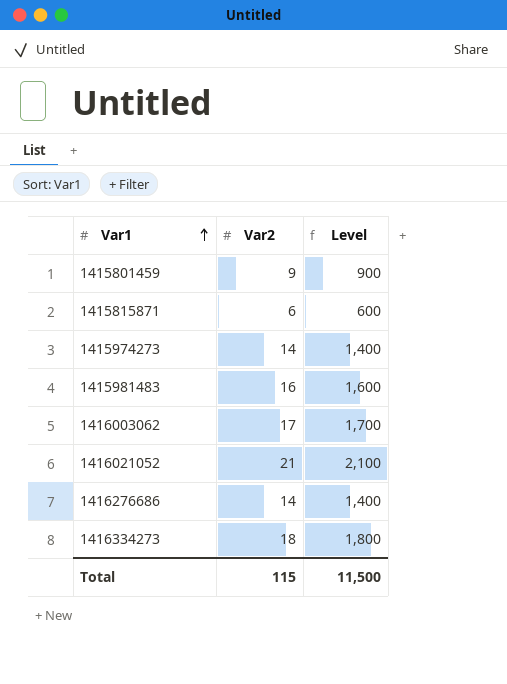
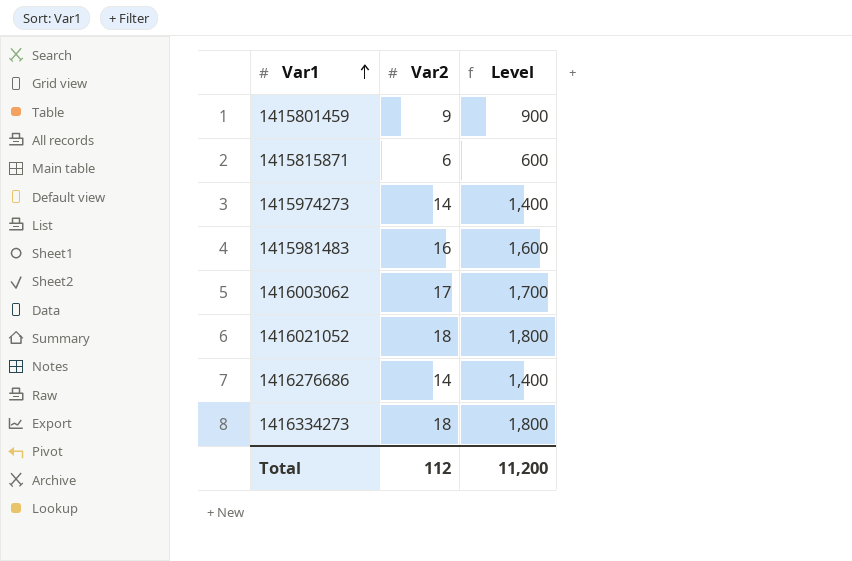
1416021052 | Var2: 21 -> 18
1416021052 | Level: 2,100 -> 1,800
Total | Var2: 115 -> 112
Total | Level: 11,500 -> 11,200

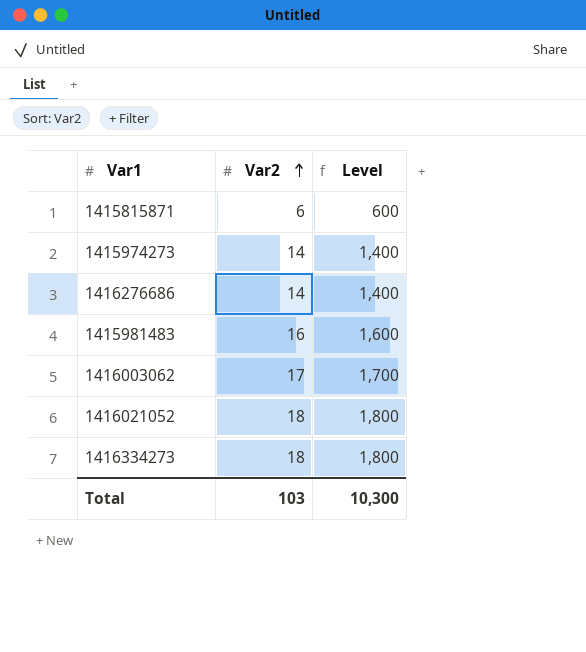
row order: Var1 ascending -> Var2 ascending
row 1415801459: 9 | 900 -> none
Total | Var2: 112 -> 103
Total | Level: 11,200 -> 10,300

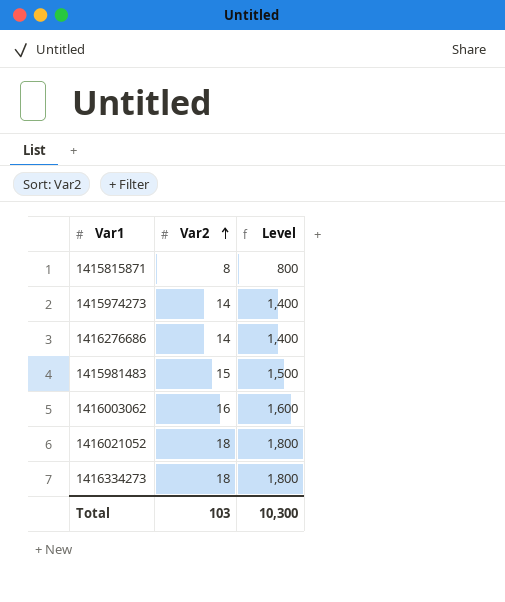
1415815871 | Var2: 6 -> 8
1415815871 | Level: 600 -> 800
1415981483 | Var2: 16 -> 15
1415981483 | Level: 1,600 -> 1,500
1416003062 | Var2: 17 -> 16
1416003062 | Level: 1,700 -> 1,600

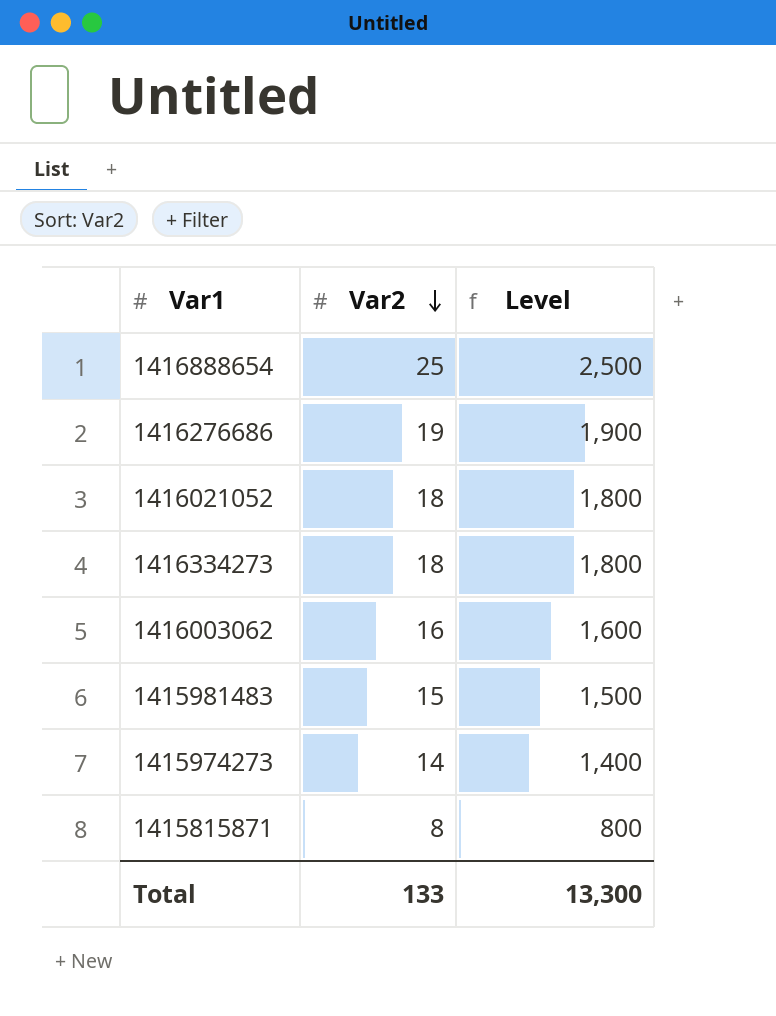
row order: Var2 ascending -> Var2 descending
row 1416888654: none -> 25 | 2,500
1416276686 | Var2: 14 -> 19
1416276686 | Level: 1,400 -> 1,900
Total | Var2: 103 -> 133
Total | Level: 10,300 -> 13,300

